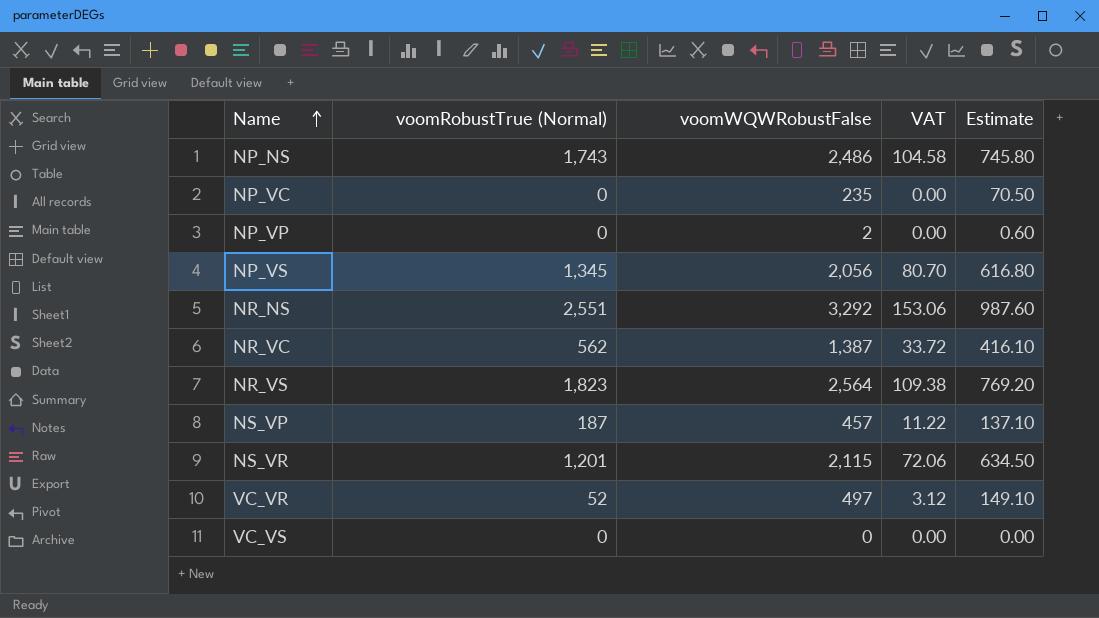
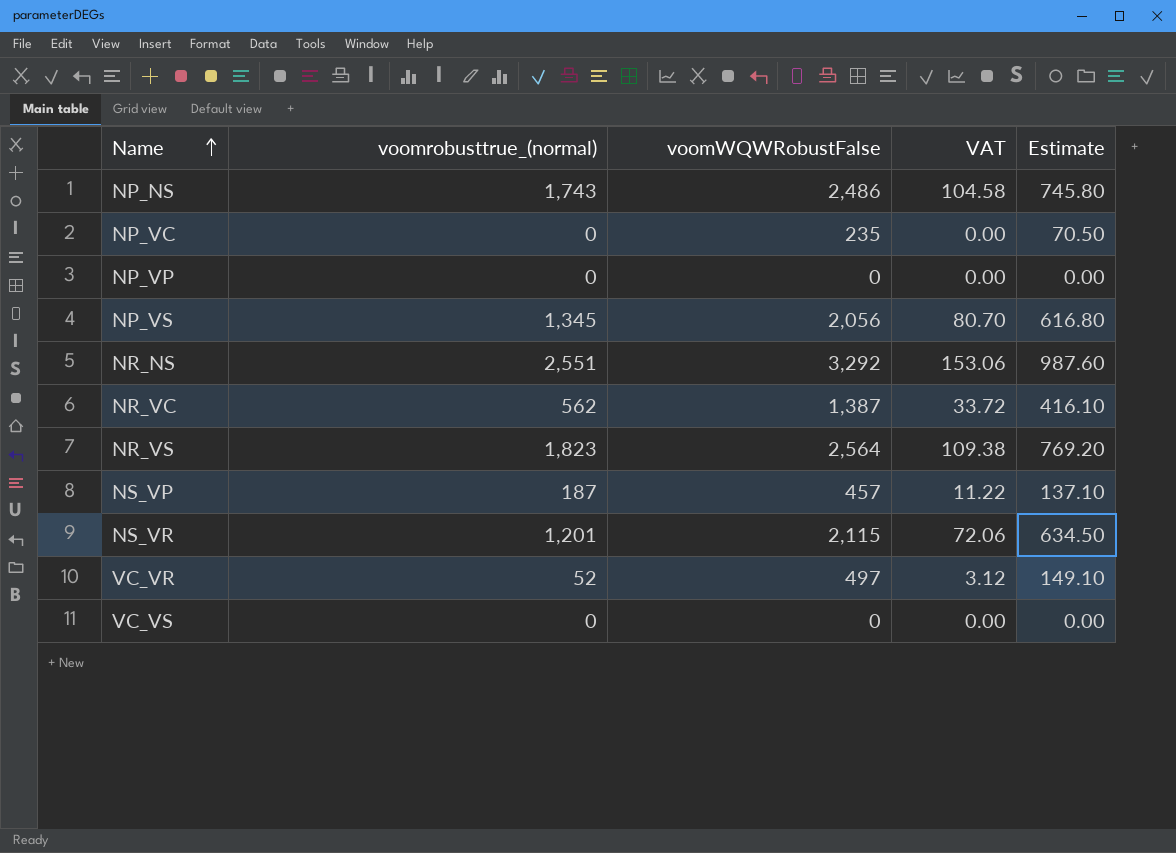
column name: voomRobustTrue (Normal) -> voomrobusttrue_(normal)
NP_VP | voomWQWRobustFalse: 2 -> 0
NP_VP | Estimate: 0.60 -> 0.00

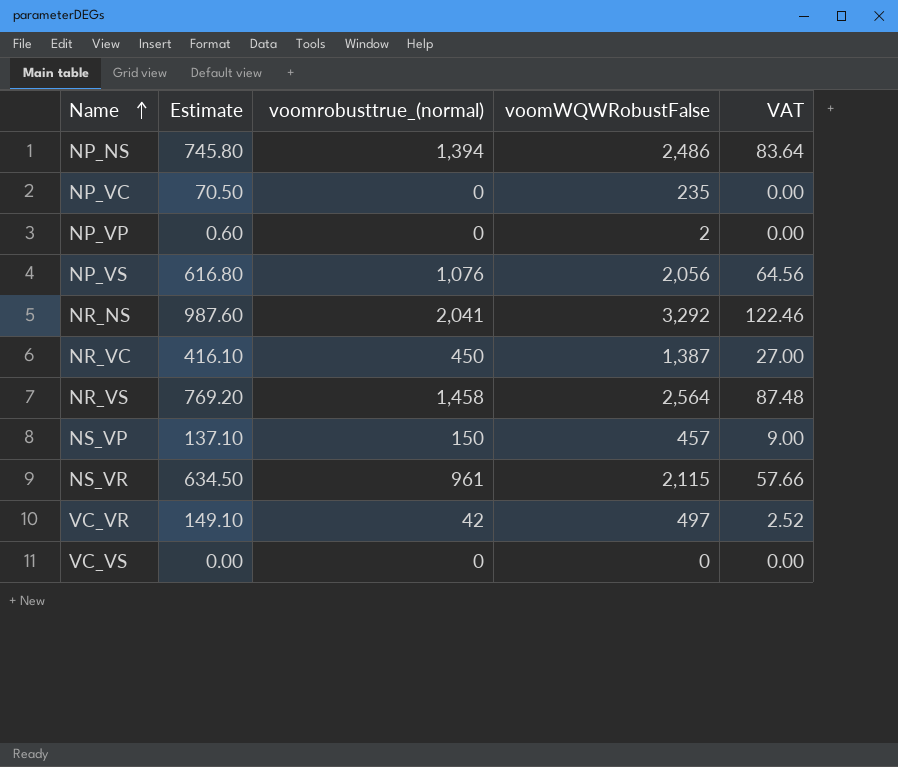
column Estimate | position: 5 -> 2
NP_NS | voomrobusttrue_(normal): 1,743 -> 1,394
NP_NS | VAT: 104.58 -> 83.64
NP_VP | Estimate: 0.00 -> 0.60
NP_VP | voomWQWRobustFalse: 0 -> 2
NP_VS | voomrobusttrue_(normal): 1,345 -> 1,076
NP_VS | VAT: 80.70 -> 64.56
NR_NS | voomrobusttrue_(normal): 2,551 -> 2,041
NR_NS | VAT: 153.06 -> 122.46
NR_VC | voomrobusttrue_(normal): 562 -> 450
NR_VC | VAT: 33.72 -> 27.00
NR_VS | voomrobusttrue_(normal): 1,823 -> 1,458
NR_VS | VAT: 109.38 -> 87.48
NS_VP | voomrobusttrue_(normal): 187 -> 150
NS_VP | VAT: 11.22 -> 9.00
NS_VR | voomrobusttrue_(normal): 1,201 -> 961
NS_VR | VAT: 72.06 -> 57.66
VC_VR | voomrobusttrue_(normal): 52 -> 42
VC_VR | VAT: 3.12 -> 2.52

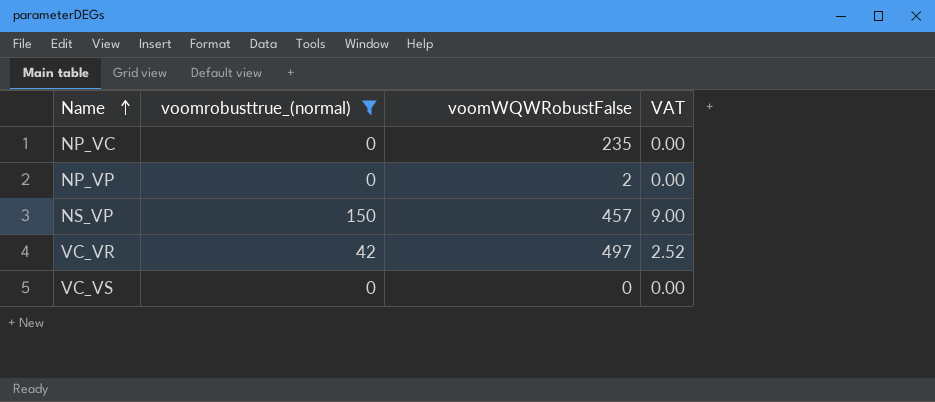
filter: none -> voomrobusttrue_(normal) <= 150
column Estimate | formula: [voomWQWRobustFalse] * 0.3 -> none

